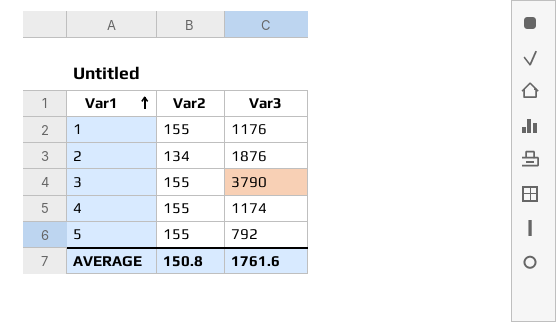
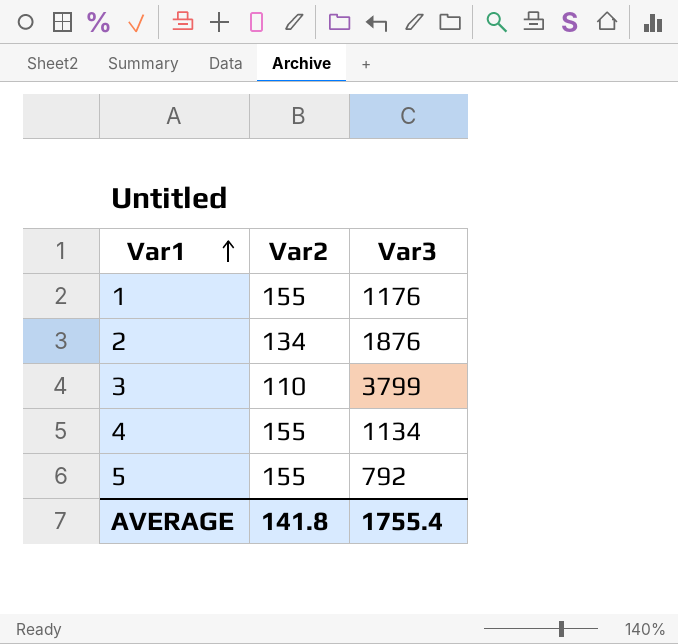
3 | Var2: 155 -> 110
3 | Var3: 3790 -> 3799
4 | Var3: 1174 -> 1134
AVERAGE | Var2: 150.8 -> 141.8
AVERAGE | Var3: 1761.6 -> 1755.4

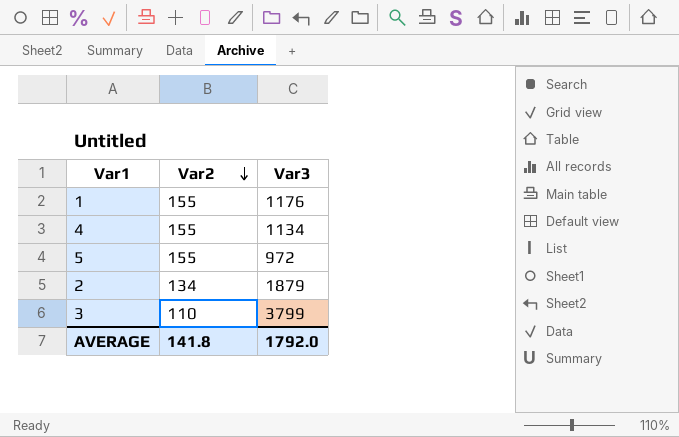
row order: Var1 ascending -> Var2 descending
5 | Var3: 792 -> 972
2 | Var3: 1876 -> 1879
AVERAGE | Var3: 1755.4 -> 1792.0

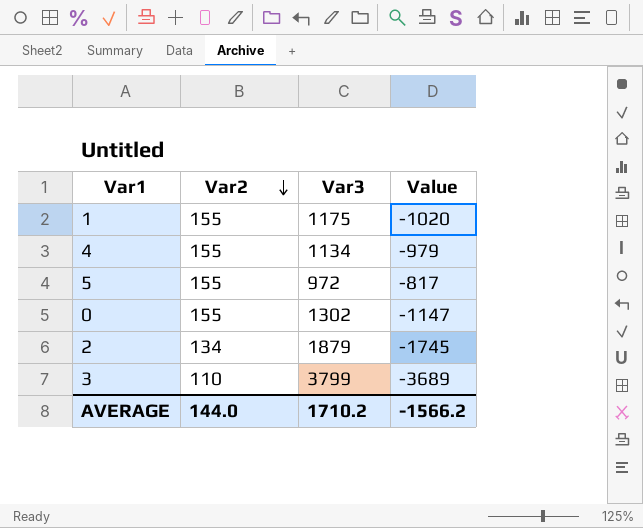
column Value | formula: none -> [Var2] - [Var3]
1 | Var3: 1176 -> 1175
row 0: none -> 155 | 1302 | -1147
AVERAGE | Var2: 141.8 -> 144.0
AVERAGE | Var3: 1792.0 -> 1710.2

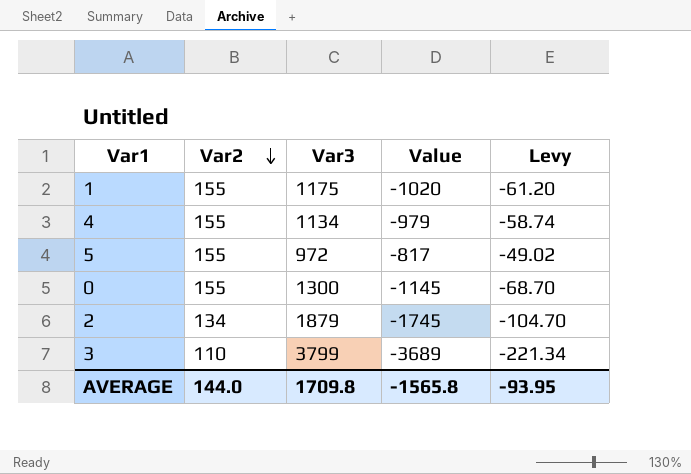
column Levy | formula: none -> [Value] * 0.06
0 | Var3: 1302 -> 1300
0 | Value: -1147 -> -1145
AVERAGE | Var3: 1710.2 -> 1709.8
AVERAGE | Value: -1566.2 -> -1565.8

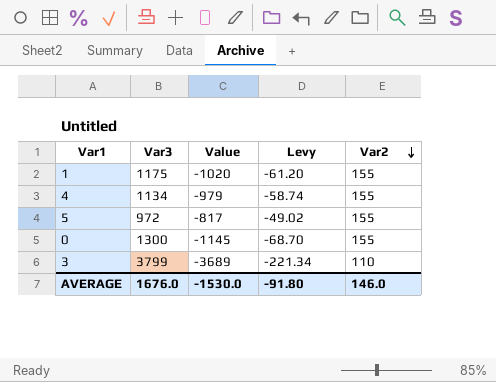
column Var2 | position: 2 -> 5
row 2: 134 | 1879 | -1745 | -104.70 -> none
AVERAGE | Var3: 1709.8 -> 1676.0
AVERAGE | Value: -1565.8 -> -1530.0
AVERAGE | Levy: -93.95 -> -91.80
AVERAGE | Var2: 144.0 -> 146.0

